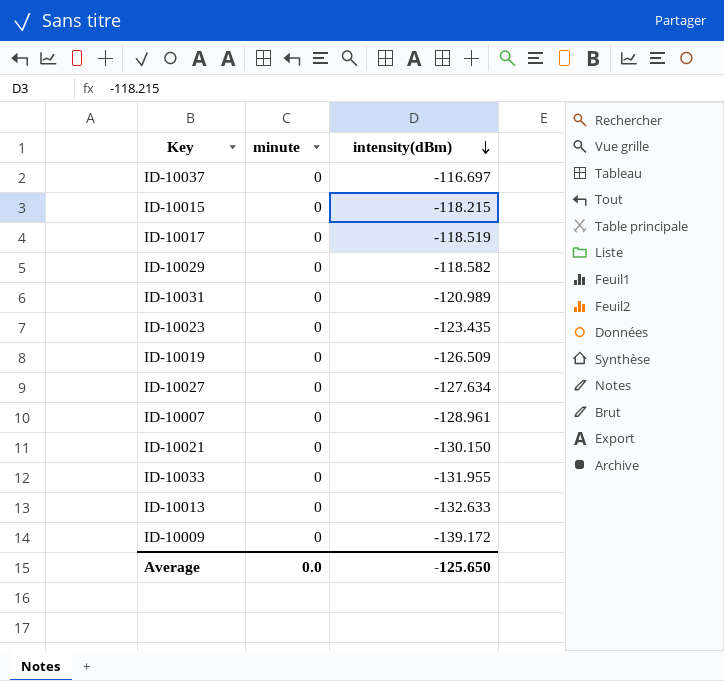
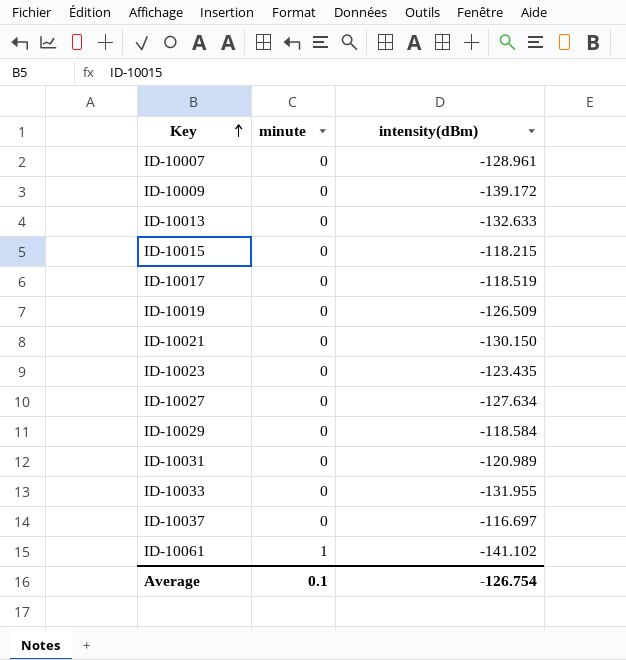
row order: intensity(dBm) descending -> Key ascending
ID-10029 | intensity(dBm): -118.582 -> -118.584
row ID-10061: none -> 1 | -141.102
Average | minute: 0.0 -> 0.1
Average | intensity(dBm): -125.650 -> -126.754

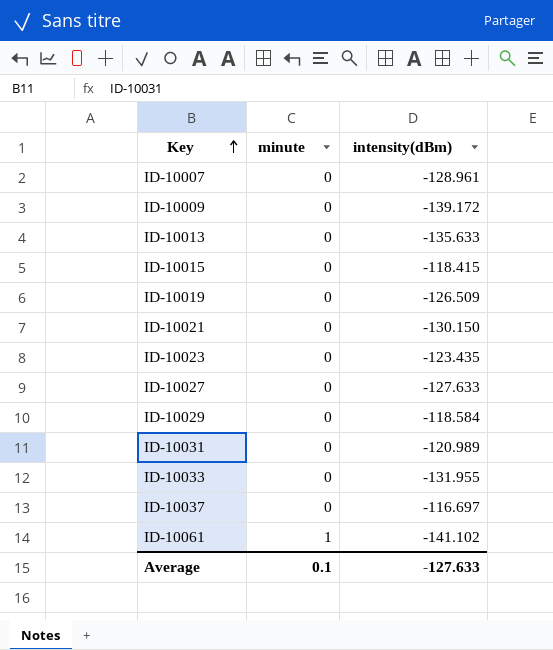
row ID-10017: 0 | -118.519 -> none
ID-10013 | intensity(dBm): -132.633 -> -135.633
ID-10015 | intensity(dBm): -118.215 -> -118.415
ID-10027 | intensity(dBm): -127.634 -> -127.633
Average | intensity(dBm): -126.754 -> -127.633

